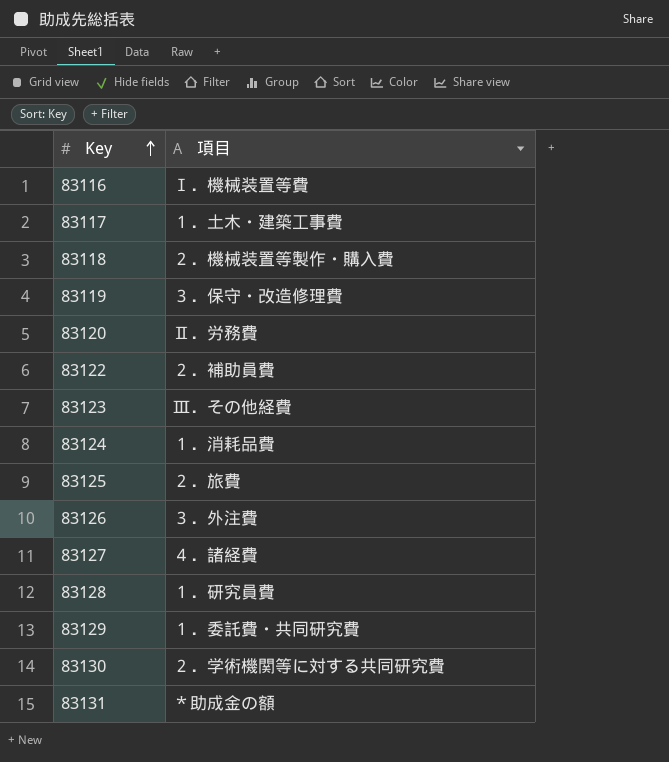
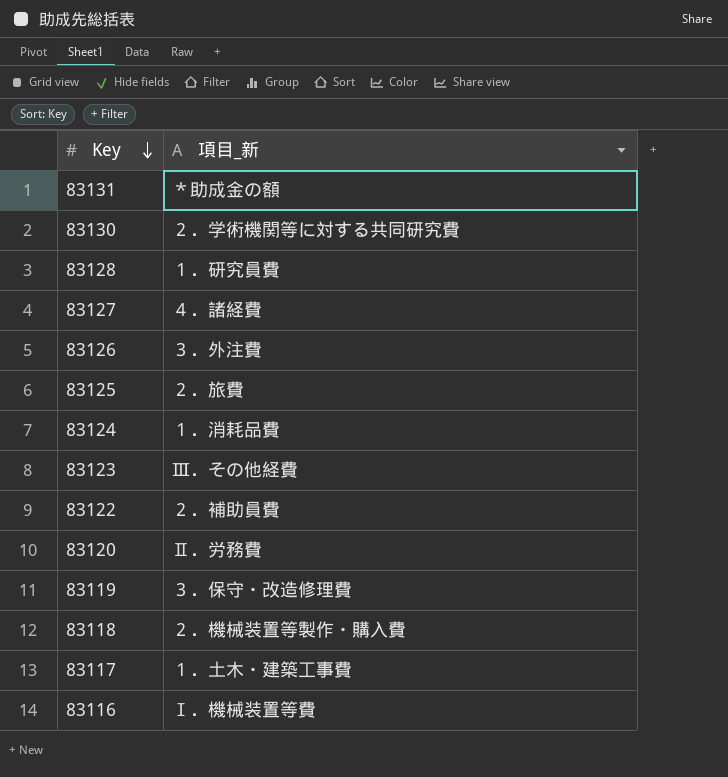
row order: Key ascending -> Key descending
column name: 項目 -> 項目_新
row 83129: １．委託費・共同研究費 -> none

